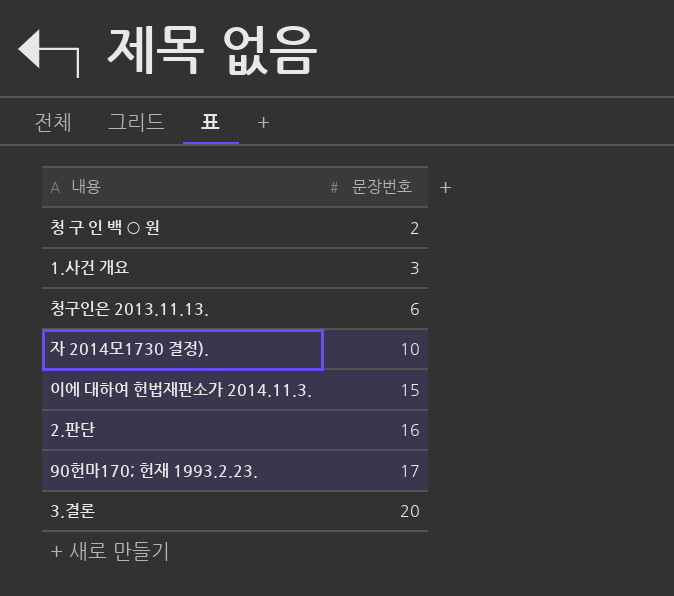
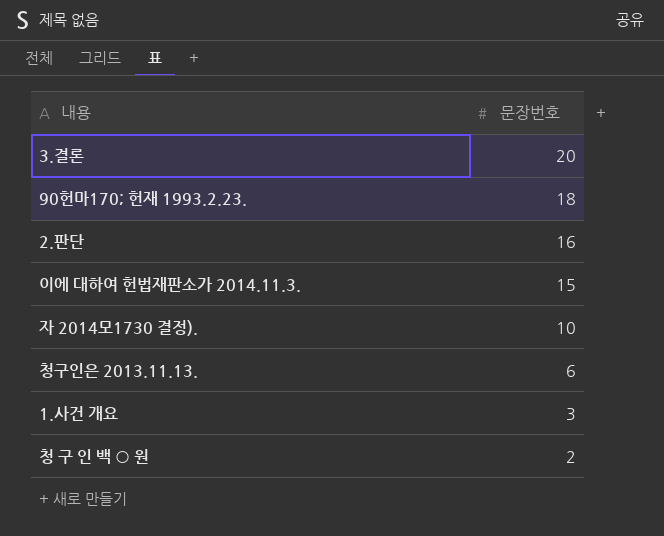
row order: 문장번호 ascending -> 문장번호 descending
90헌마170; 헌재 1993.2.23. | 문장번호: 17 -> 18

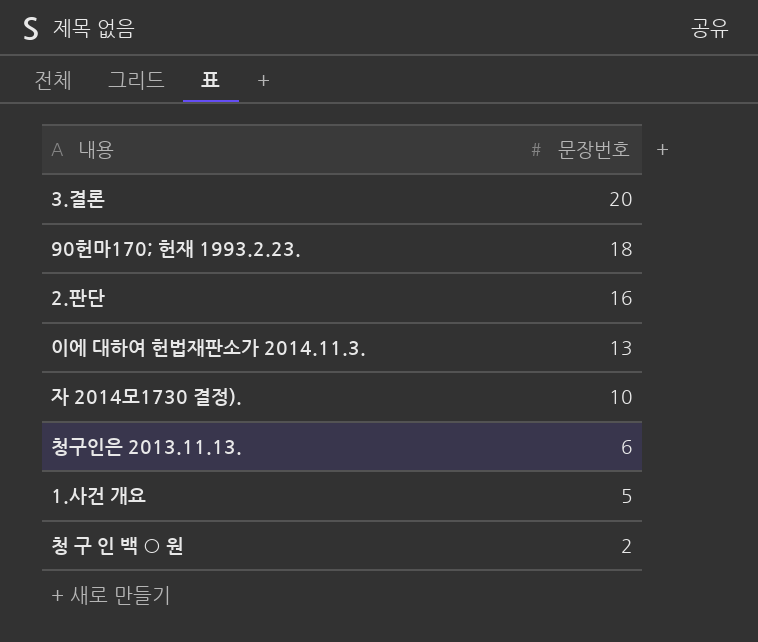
이에 대하여 헌법재판소가 2014.11.3. | 문장번호: 15 -> 13
1.사건 개요 | 문장번호: 3 -> 5

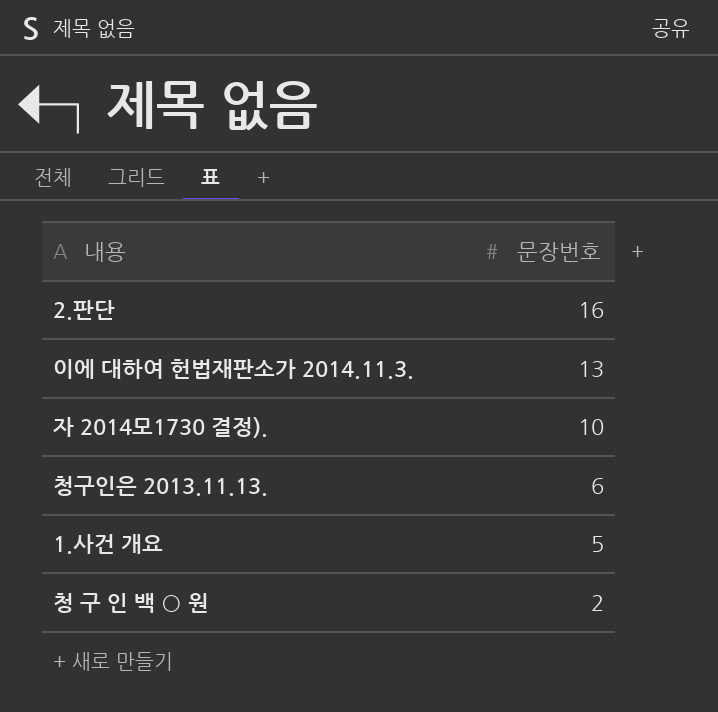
row 3.결론: 20 -> none
row 90헌마170; 헌재 1993.2.23.: 18 -> none

